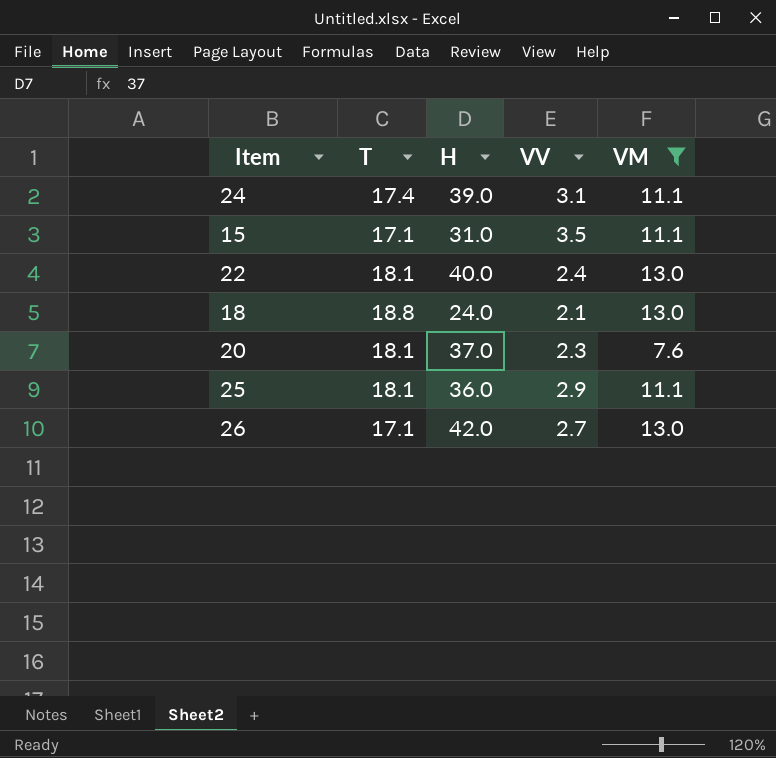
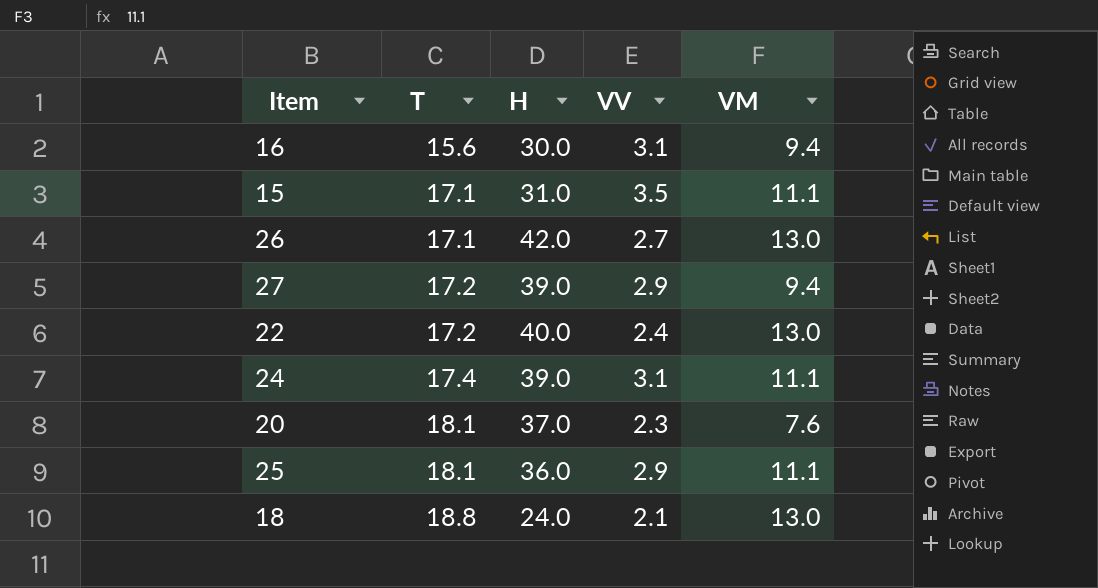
filter: VM != 9.4 -> none
row order: none -> T ascending
22 | T: 18.1 -> 17.2

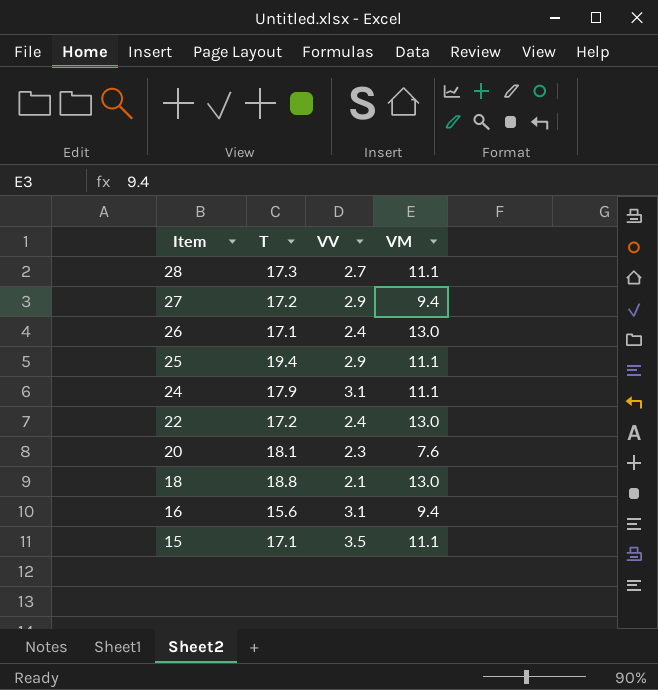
row order: T ascending -> Item descending
column H | position: 3 -> none
row 28: none -> 17.3 | 2.7 | 11.1
26 | VV: 2.7 -> 2.4
25 | T: 18.1 -> 19.4
24 | T: 17.4 -> 17.9

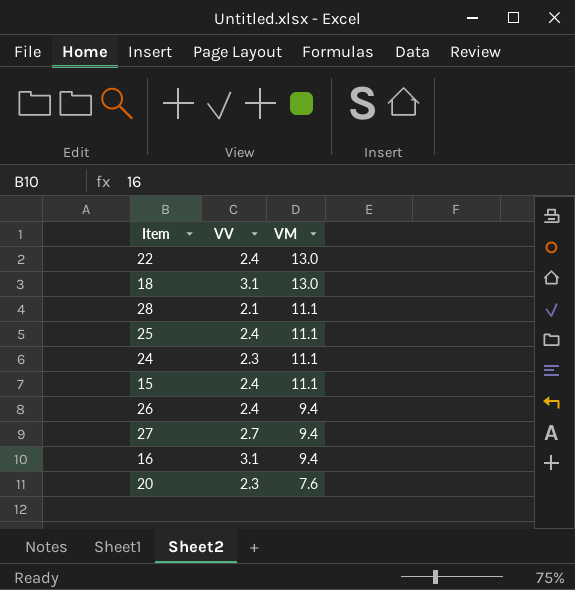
row order: Item descending -> VM descending
column T | position: 2 -> none
18 | VV: 2.1 -> 3.1
28 | VV: 2.7 -> 2.1
25 | VV: 2.9 -> 2.4
24 | VV: 3.1 -> 2.3
15 | VV: 3.5 -> 2.4
26 | VM: 13.0 -> 9.4
27 | VV: 2.9 -> 2.7

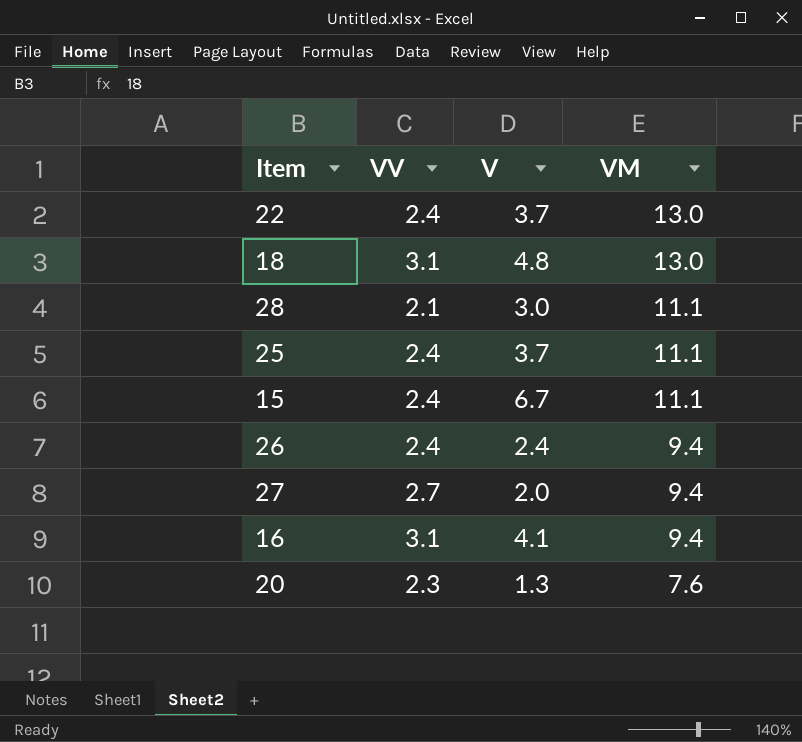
column V | position: none -> 3
row 24: 2.3 | 11.1 -> none

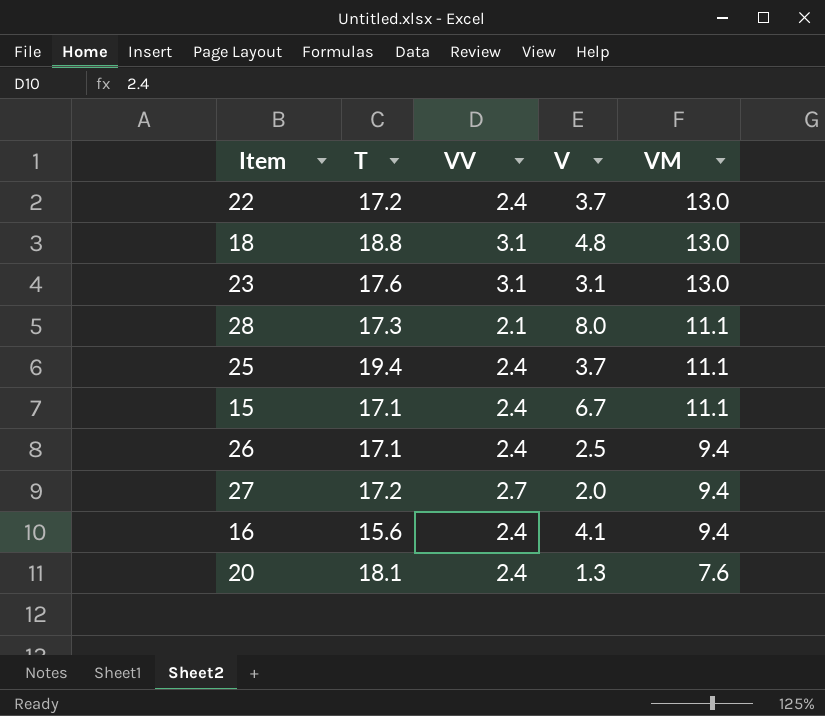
column T | position: none -> 2
row 23: none -> 17.6 | 3.1 | 3.1 | 13.0
28 | V: 3.0 -> 8.0
26 | V: 2.4 -> 2.5
16 | VV: 3.1 -> 2.4
20 | VV: 2.3 -> 2.4

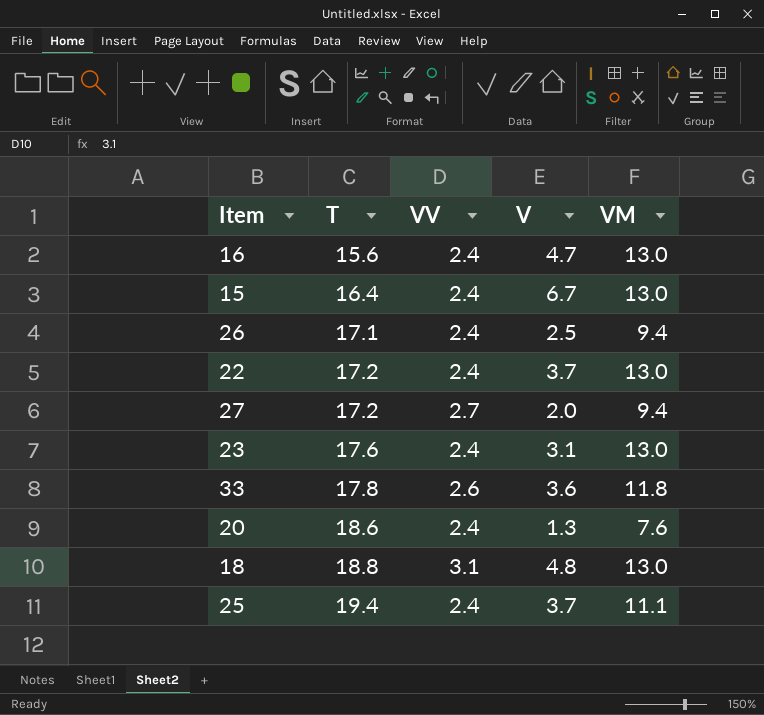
row order: VM descending -> T ascending
row 28: 17.3 | 2.1 | 8.0 | 11.1 -> none
16 | V: 4.1 -> 4.7
16 | VM: 9.4 -> 13.0
15 | T: 17.1 -> 16.4
15 | VM: 11.1 -> 13.0
23 | VV: 3.1 -> 2.4
row 33: none -> 17.8 | 2.6 | 3.6 | 11.8
20 | T: 18.1 -> 18.6

